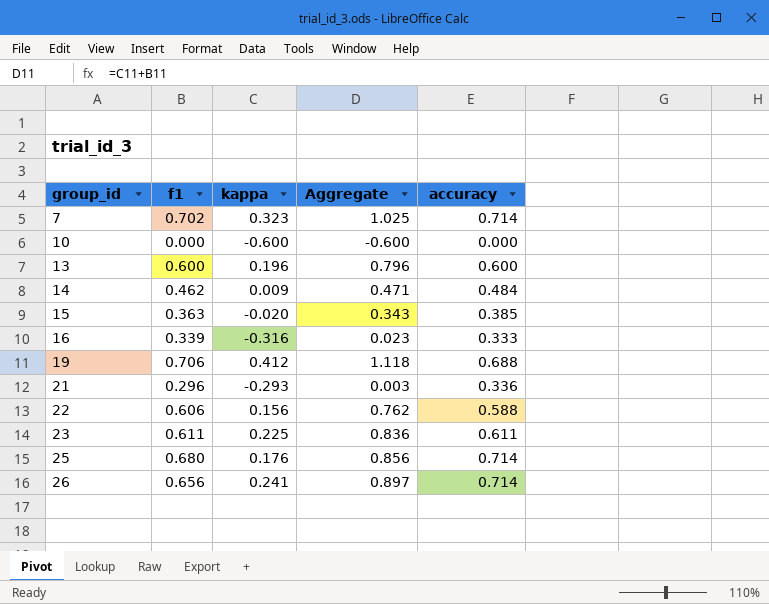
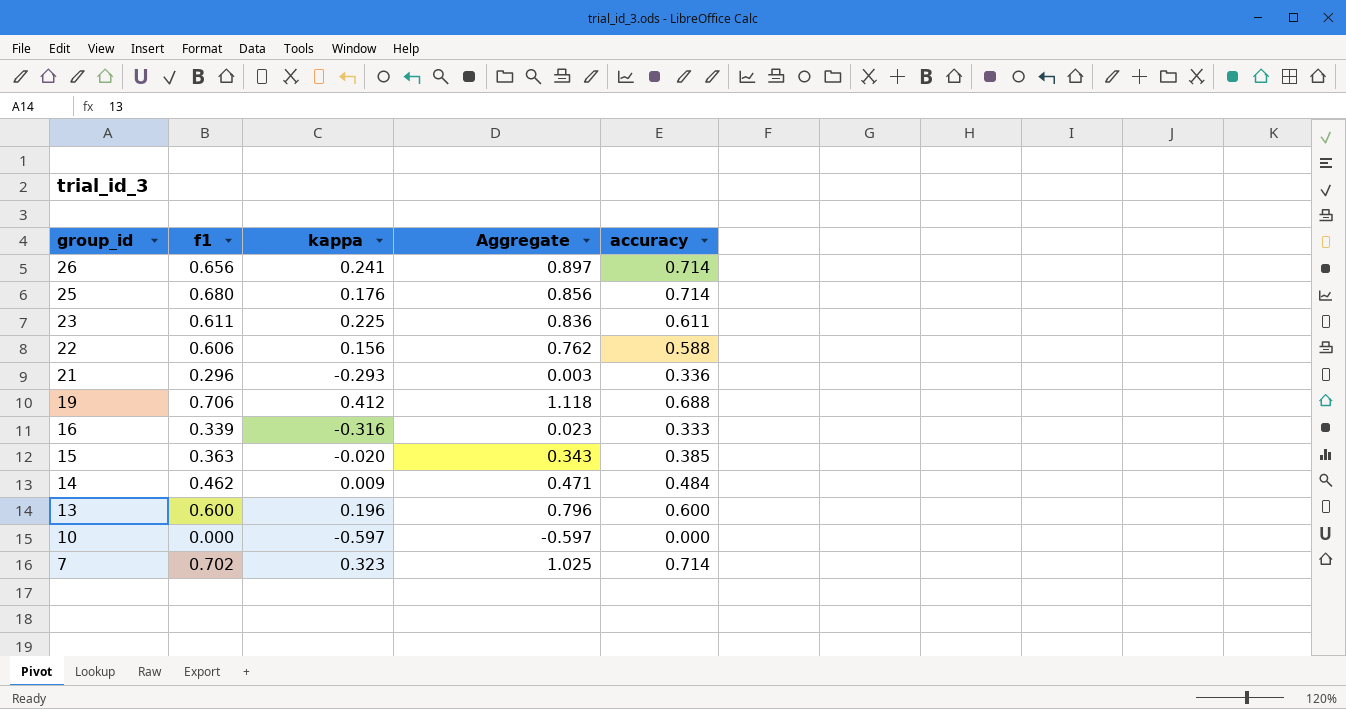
row order: group_id ascending -> group_id descending
10 | kappa: -0.600 -> -0.597
10 | Aggregate: -0.600 -> -0.597

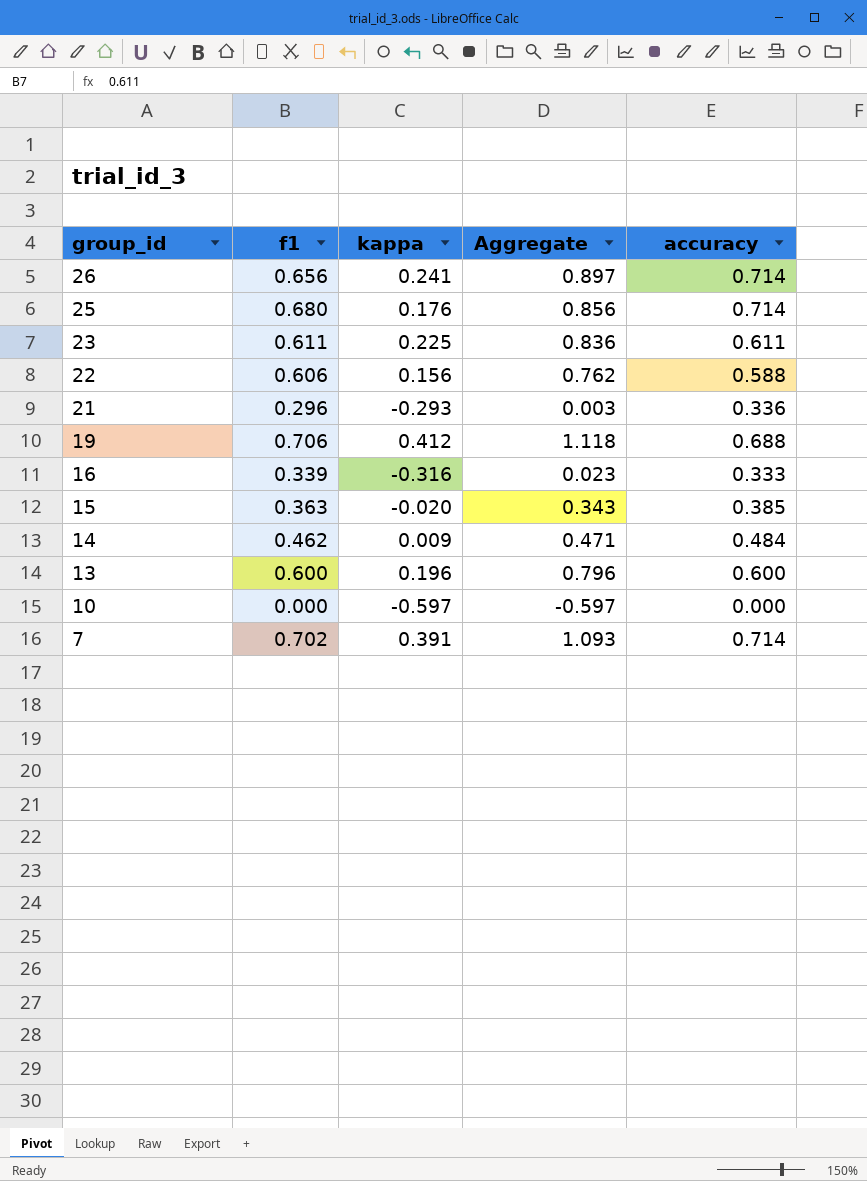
7 | kappa: 0.323 -> 0.391
7 | Aggregate: 1.025 -> 1.093

